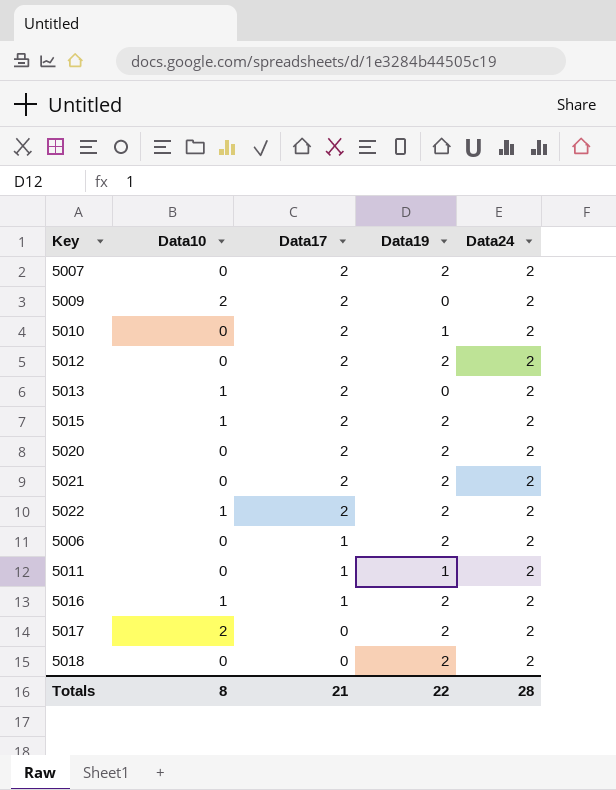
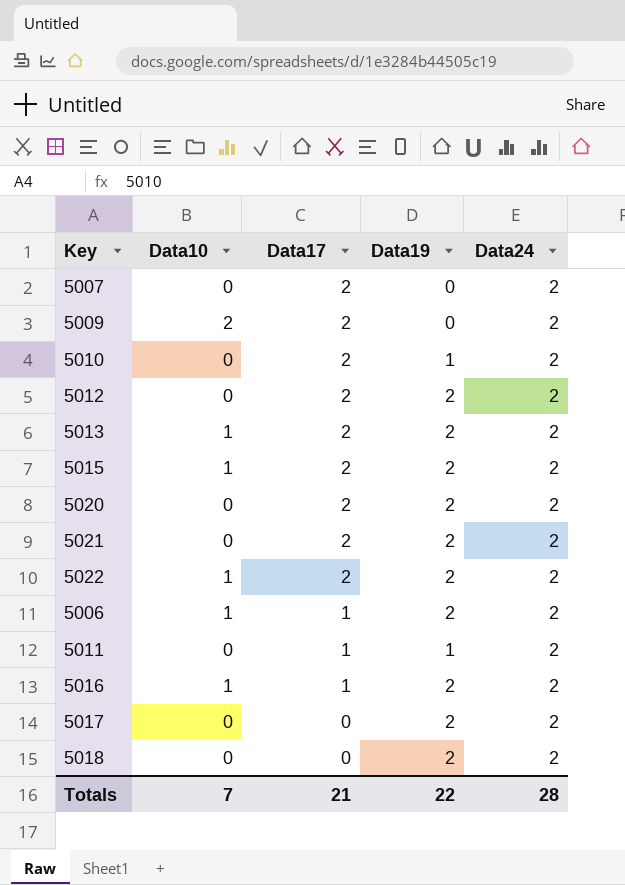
5007 | Data19: 2 -> 0
5013 | Data19: 0 -> 2
5006 | Data10: 0 -> 1
5017 | Data10: 2 -> 0
Totals | Data10: 8 -> 7

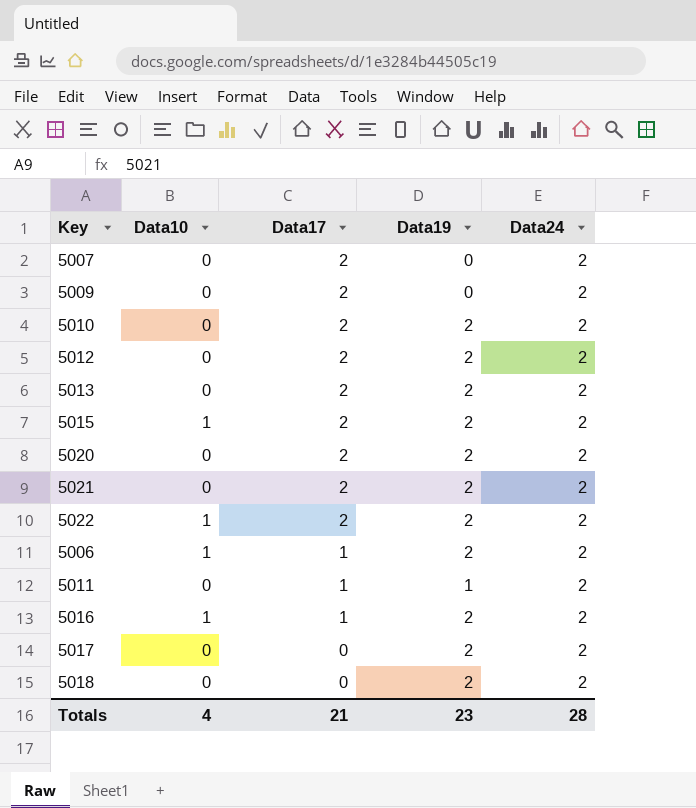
5009 | Data10: 2 -> 0
5010 | Data19: 1 -> 2
5013 | Data10: 1 -> 0
Totals | Data10: 7 -> 4
Totals | Data19: 22 -> 23

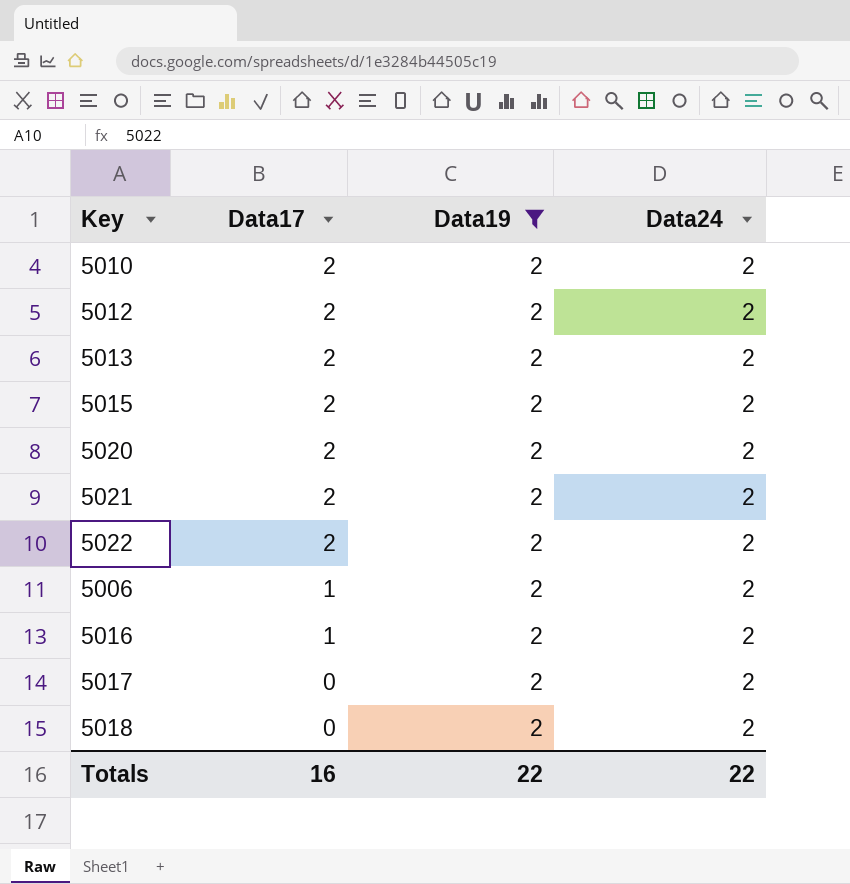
filter: none -> Data19 = 2
column Data10 | position: 2 -> none
Totals | Data17: 21 -> 16
Totals | Data19: 23 -> 22
Totals | Data24: 28 -> 22

